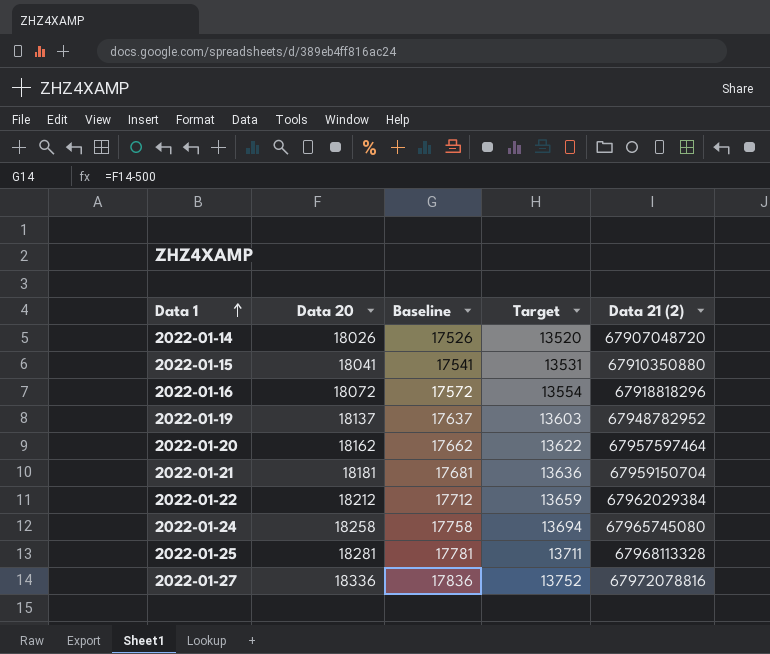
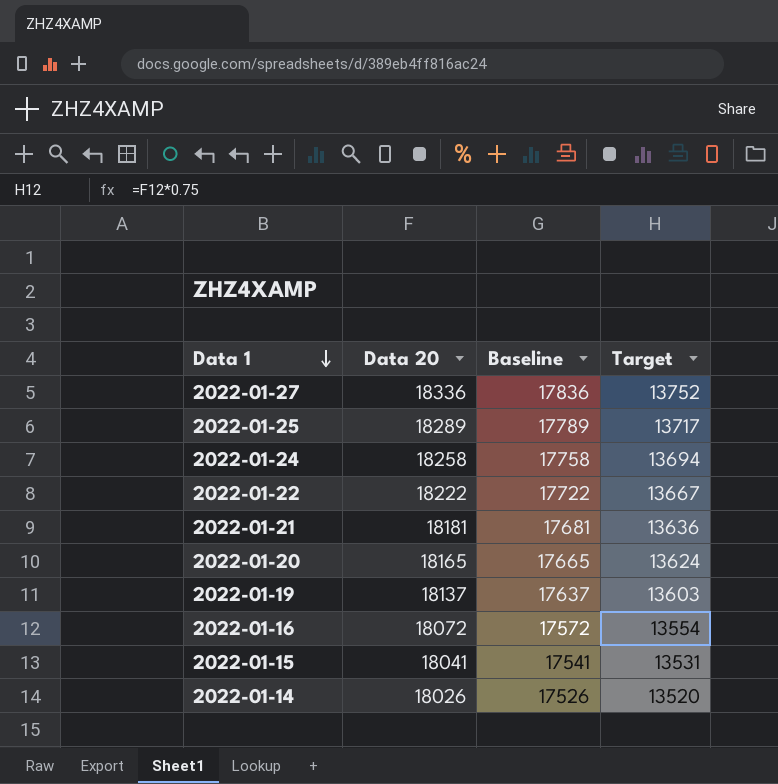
row order: Data 1 ascending -> Data 1 descending
column Data 21 (2) | position: 5 -> none
2022-01-25 | Data 20: 18281 -> 18289
2022-01-25 | Baseline: 17781 -> 17789
2022-01-25 | Target: 13711 -> 13717
2022-01-22 | Data 20: 18212 -> 18222
2022-01-22 | Baseline: 17712 -> 17722
2022-01-22 | Target: 13659 -> 13667
2022-01-20 | Data 20: 18162 -> 18165
2022-01-20 | Baseline: 17662 -> 17665
2022-01-20 | Target: 13622 -> 13624

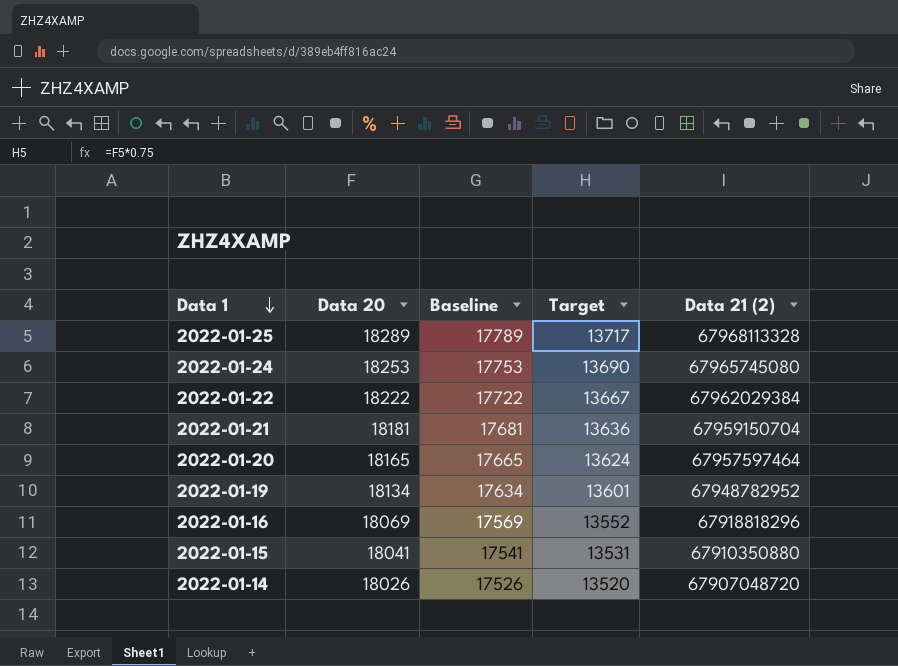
column Data 21 (2) | position: none -> 5
row 2022-01-27: 18336 | 17836 | 13752 -> none
2022-01-24 | Data 20: 18258 -> 18253
2022-01-24 | Baseline: 17758 -> 17753
2022-01-24 | Target: 13694 -> 13690
2022-01-19 | Data 20: 18137 -> 18134
2022-01-19 | Baseline: 17637 -> 17634
2022-01-19 | Target: 13603 -> 13601
2022-01-16 | Data 20: 18072 -> 18069
2022-01-16 | Baseline: 17572 -> 17569
2022-01-16 | Target: 13554 -> 13552

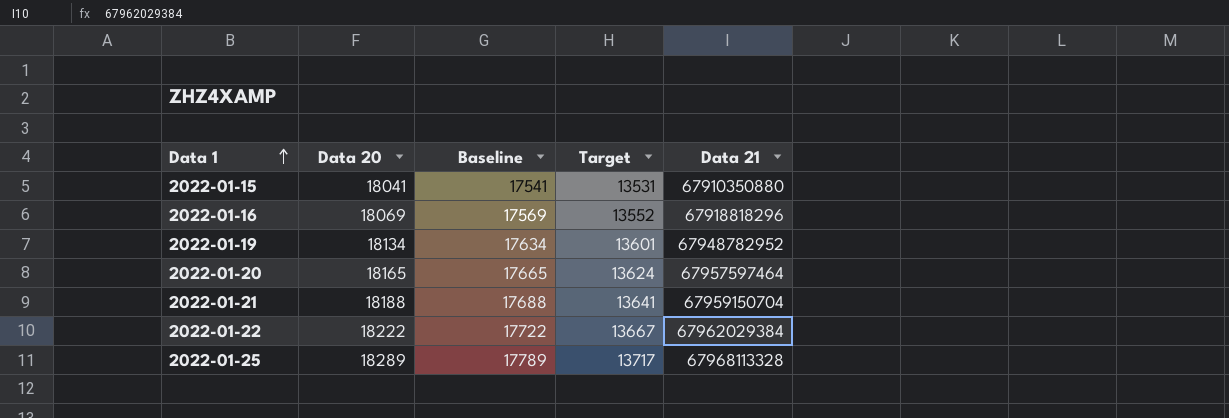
row order: Data 1 descending -> Data 1 ascending
column name: Data 21 (2) -> Data 21
row 2022-01-24: 18253 | 17753 | 13690 | 67965745080 -> none
row 2022-01-14: 18026 | 17526 | 13520 | 67907048720 -> none
2022-01-21 | Data 20: 18181 -> 18188
2022-01-21 | Baseline: 17681 -> 17688
2022-01-21 | Target: 13636 -> 13641

